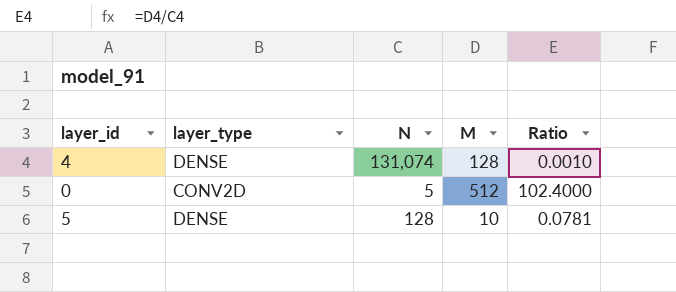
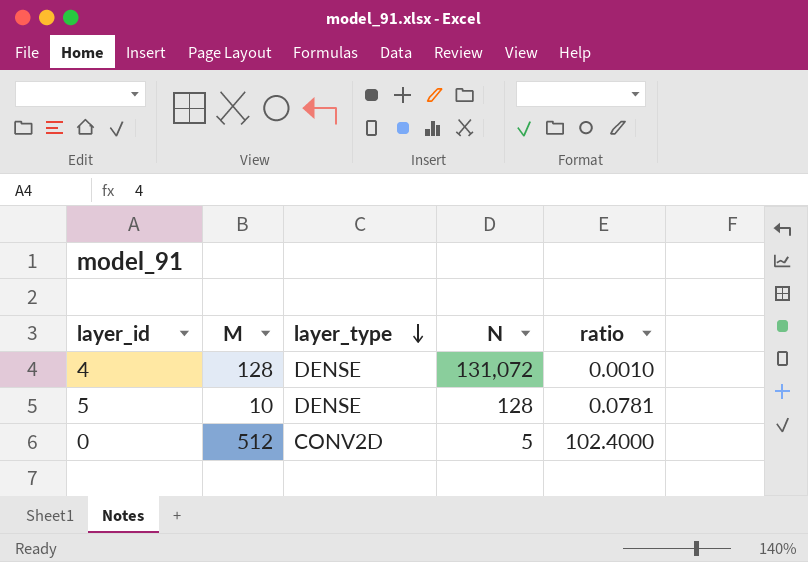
row order: none -> layer_type descending
column M | position: 4 -> 2
column name: Ratio -> ratio
4 | N: 131,074 -> 131,072

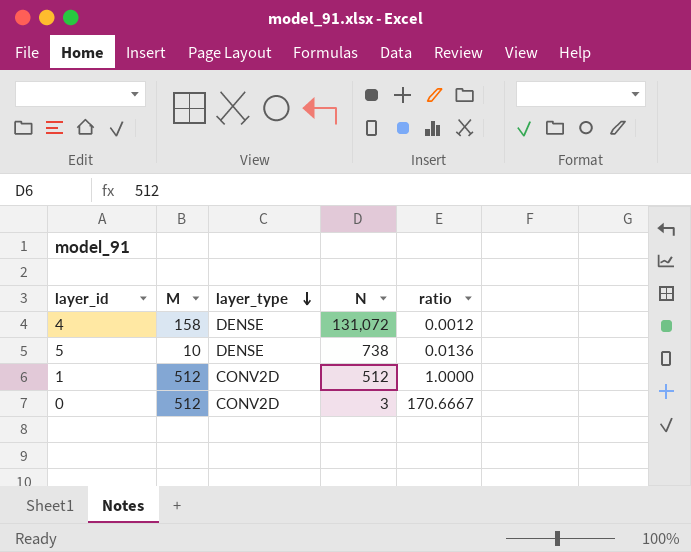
4 | M: 128 -> 158
4 | ratio: 0.0010 -> 0.0012
5 | N: 128 -> 738
5 | ratio: 0.0781 -> 0.0136
row 1: none -> 512 | CONV2D | 512 | 1.0000
0 | N: 5 -> 3
0 | ratio: 102.4000 -> 170.6667

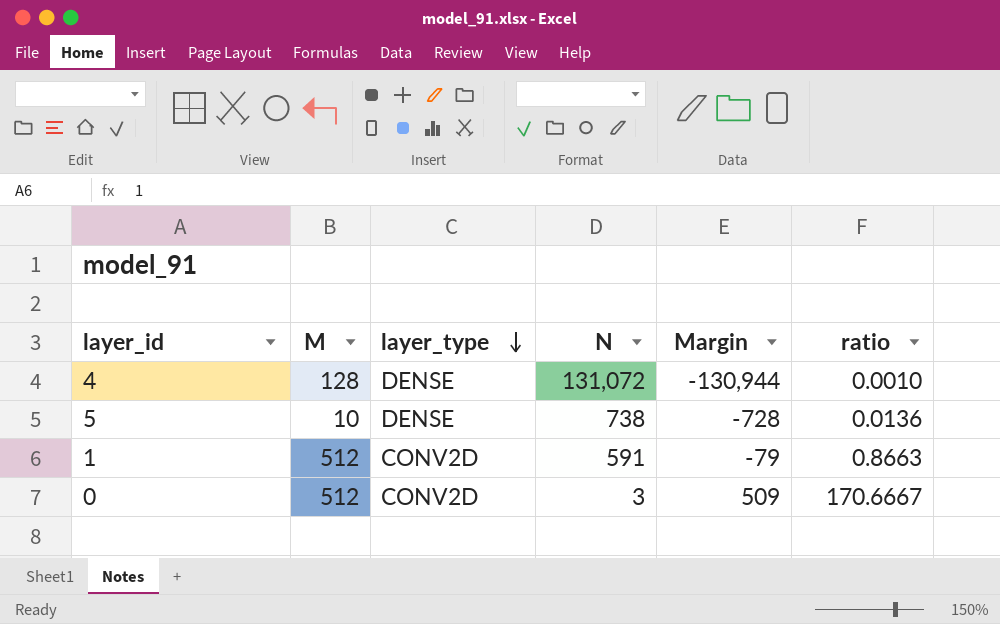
column Margin | formula: none -> [M] - [N]
4 | M: 158 -> 128
4 | ratio: 0.0012 -> 0.0010
1 | N: 512 -> 591
1 | ratio: 1.0000 -> 0.8663

